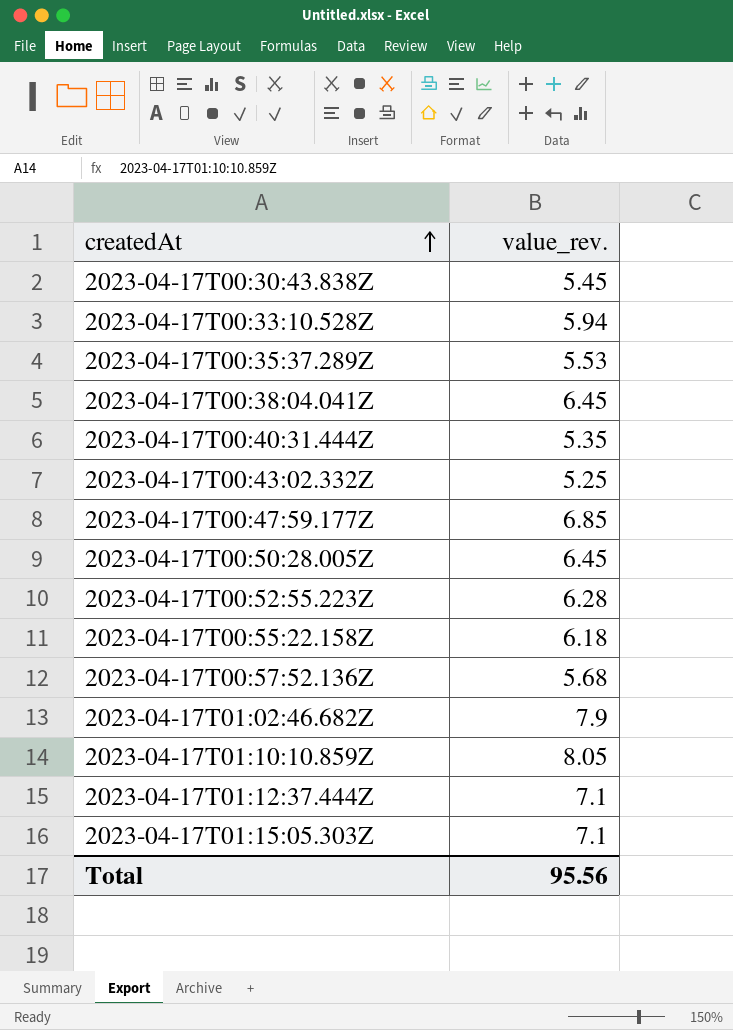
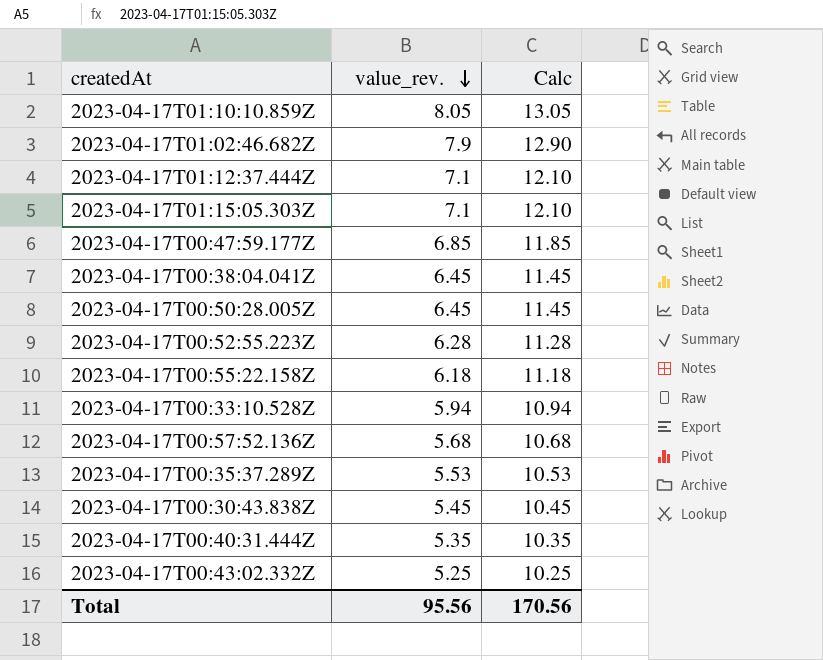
row order: createdAt ascending -> value_rev. descending
column Calc | formula: none -> [value_rev.] + 5

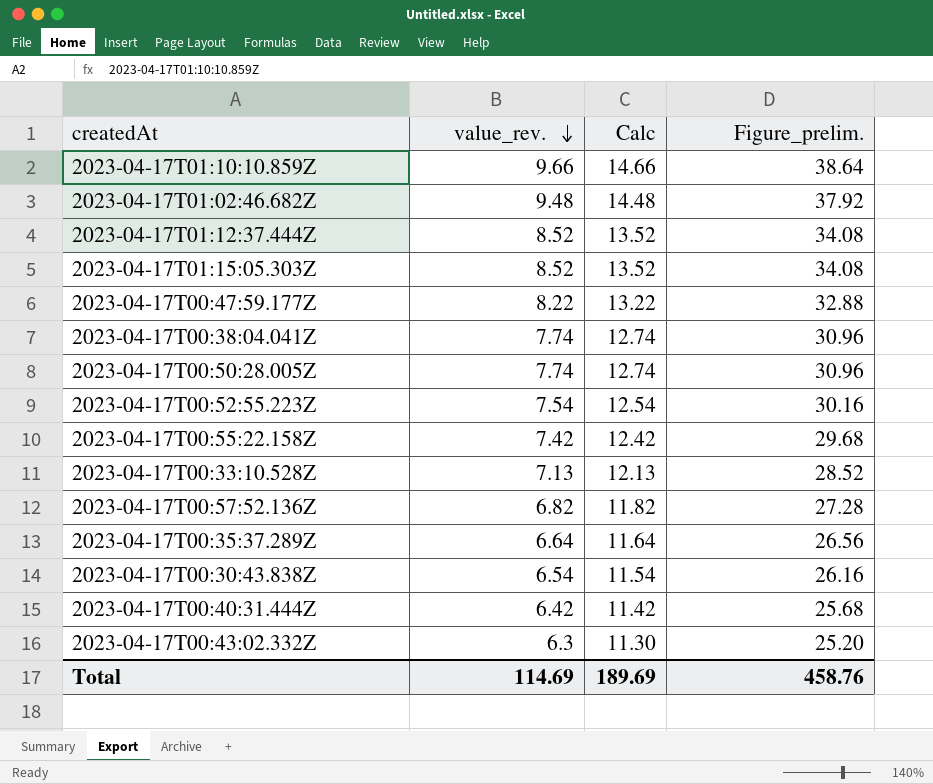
column Figure_prelim. | formula: none -> [value_rev.] * 4
2023-04-17T01:10:10.859Z | value_rev.: 8.05 -> 9.66
2023-04-17T01:10:10.859Z | Calc: 13.05 -> 14.66
2023-04-17T01:02:46.682Z | value_rev.: 7.9 -> 9.48
2023-04-17T01:02:46.682Z | Calc: 12.90 -> 14.48
2023-04-17T01:12:37.444Z | value_rev.: 7.1 -> 8.52
2023-04-17T01:12:37.444Z | Calc: 12.10 -> 13.52
2023-04-17T01:15:05.303Z | value_rev.: 7.1 -> 8.52
2023-04-17T01:15:05.303Z | Calc: 12.10 -> 13.52
2023-04-17T00:47:59.177Z | value_rev.: 6.85 -> 8.22
2023-04-17T00:47:59.177Z | Calc: 11.85 -> 13.22
2023-04-17T00:38:04.041Z | value_rev.: 6.45 -> 7.74
2023-04-17T00:38:04.041Z | Calc: 11.45 -> 12.74
2023-04-17T00:50:28.005Z | value_rev.: 6.45 -> 7.74
2023-04-17T00:50:28.005Z | Calc: 11.45 -> 12.74
2023-04-17T00:52:55.223Z | value_rev.: 6.28 -> 7.54
2023-04-17T00:52:55.223Z | Calc: 11.28 -> 12.54
2023-04-17T00:55:22.158Z | value_rev.: 6.18 -> 7.42
2023-04-17T00:55:22.158Z | Calc: 11.18 -> 12.42
2023-04-17T00:33:10.528Z | value_rev.: 5.94 -> 7.13
2023-04-17T00:33:10.528Z | Calc: 10.94 -> 12.13
2023-04-17T00:57:52.136Z | value_rev.: 5.68 -> 6.82
2023-04-17T00:57:52.136Z | Calc: 10.68 -> 11.82
2023-04-17T00:35:37.289Z | value_rev.: 5.53 -> 6.64
2023-04-17T00:35:37.289Z | Calc: 10.53 -> 11.64
2023-04-17T00:30:43.838Z | value_rev.: 5.45 -> 6.54
2023-04-17T00:30:43.838Z | Calc: 10.45 -> 11.54
2023-04-17T00:40:31.444Z | value_rev.: 5.35 -> 6.42
2023-04-17T00:40:31.444Z | Calc: 10.35 -> 11.42
2023-04-17T00:43:02.332Z | value_rev.: 5.25 -> 6.3
2023-04-17T00:43:02.332Z | Calc: 10.25 -> 11.30
Total | value_rev.: 95.56 -> 114.69
Total | Calc: 170.56 -> 189.69

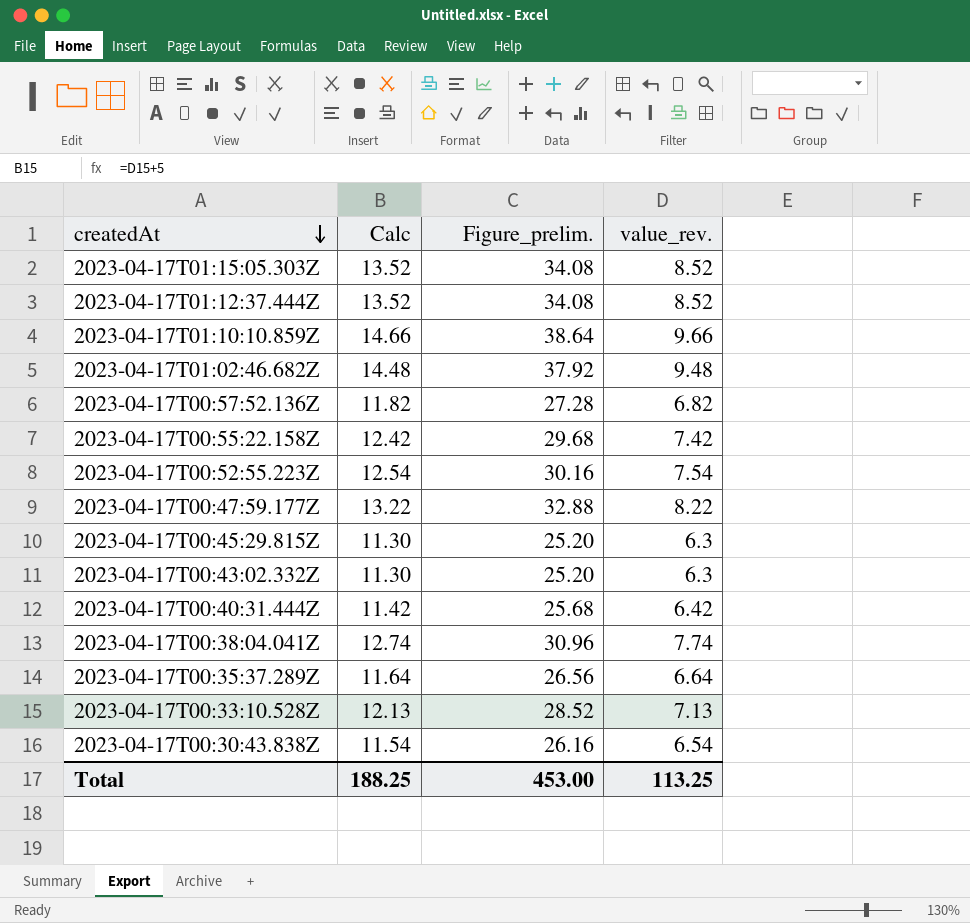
row order: value_rev. descending -> createdAt descending
column value_rev. | position: 2 -> 4
row 2023-04-17T00:50:28.005Z: 7.74 | 12.74 | 30.96 -> none
row 2023-04-17T00:45:29.815Z: none -> 11.30 | 25.20 | 6.3
Total | Calc: 189.69 -> 188.25
Total | Figure_prelim.: 458.76 -> 453.00
Total | value_rev.: 114.69 -> 113.25

